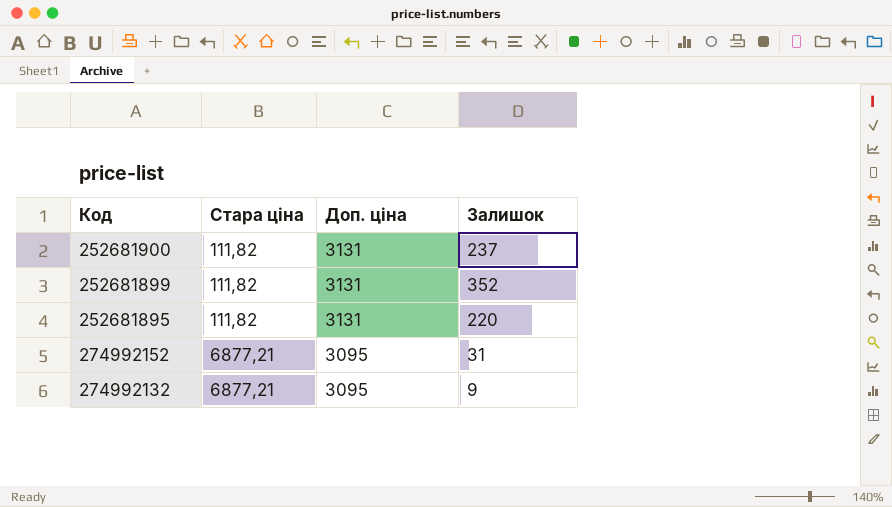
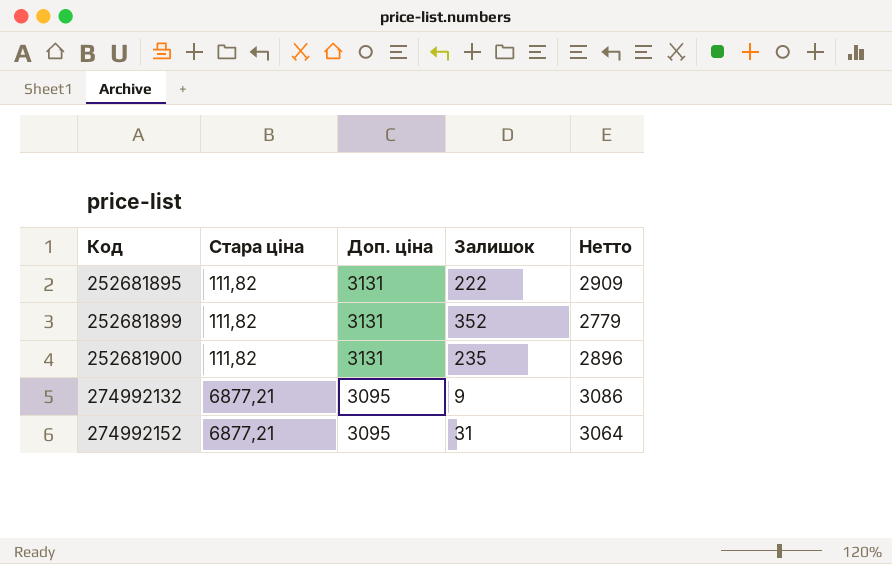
row order: Стара ціна ascending -> Код ascending
column Нетто | formula: none -> [Доп. ціна] - [Залишок]
252681895 | Залишок: 220 -> 222
252681900 | Залишок: 237 -> 235

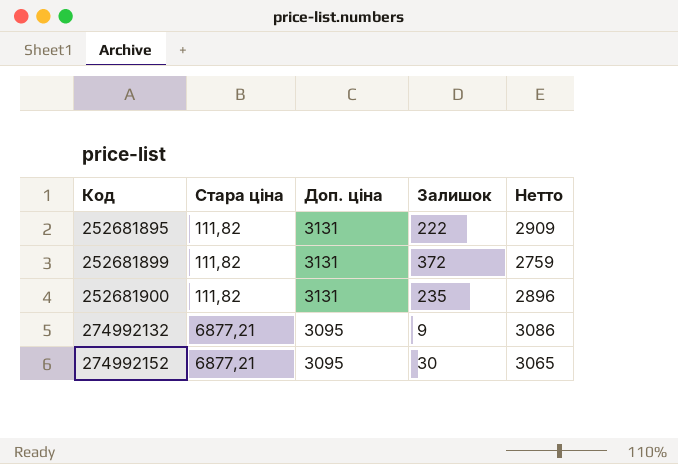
252681899 | Залишок: 352 -> 372
252681899 | Нетто: 2779 -> 2759
274992152 | Залишок: 31 -> 30
274992152 | Нетто: 3064 -> 3065

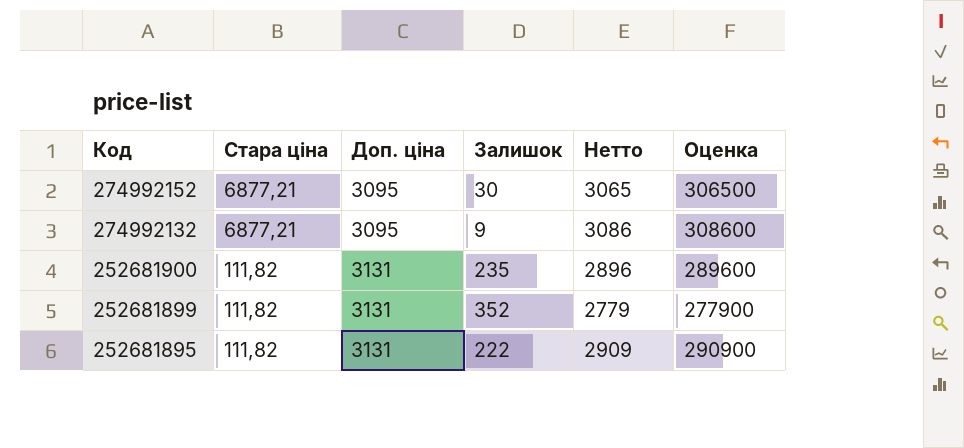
row order: Код ascending -> Код descending
column Оценка | formula: none -> [Нетто] * 100
252681899 | Залишок: 372 -> 352
252681899 | Нетто: 2759 -> 2779

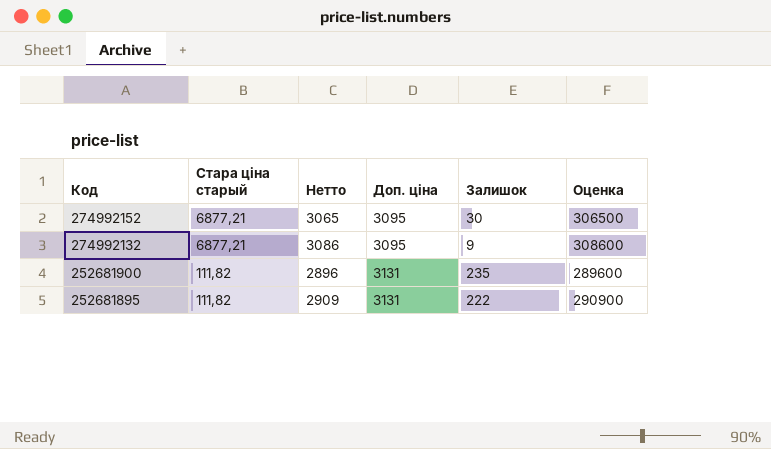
column name: Стара ціна -> Стара ціна старый
column Нетто | position: 5 -> 3
row 252681899: 111,82 | 3131 | 352 | 2779 | 277900 -> none

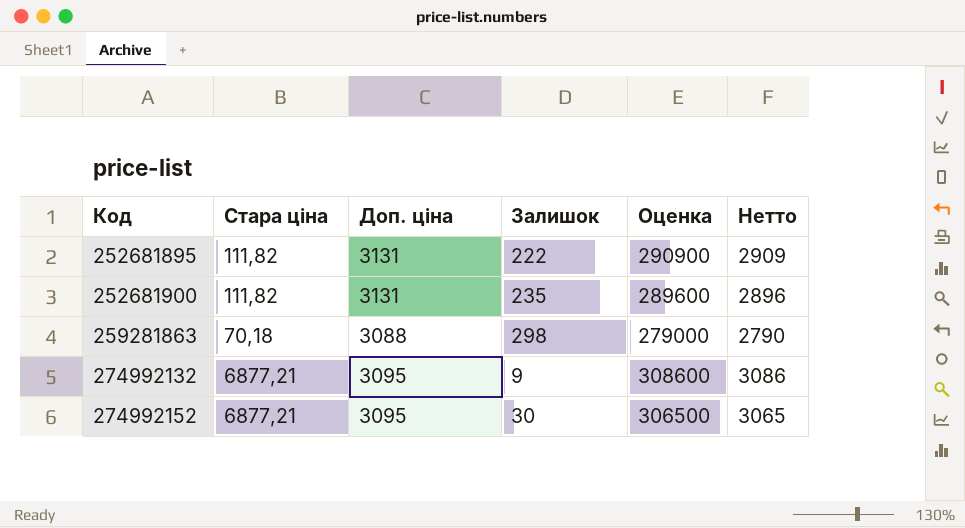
row order: Код descending -> Код ascending
column name: Стара ціна старый -> Стара ціна
column Нетто | position: 3 -> 6
row 259281863: none -> 70,18 | 3088 | 298 | 279000 | 2790

